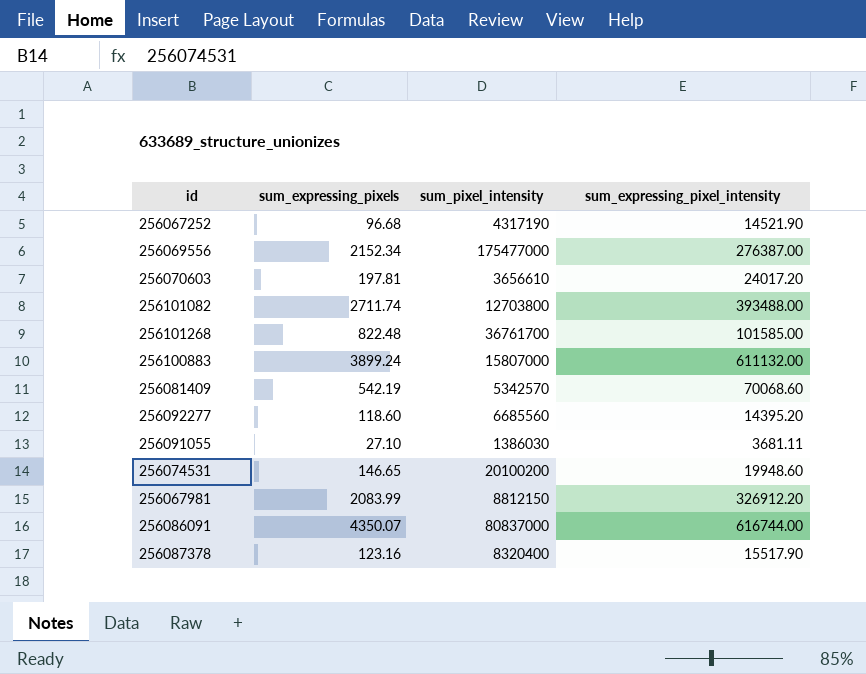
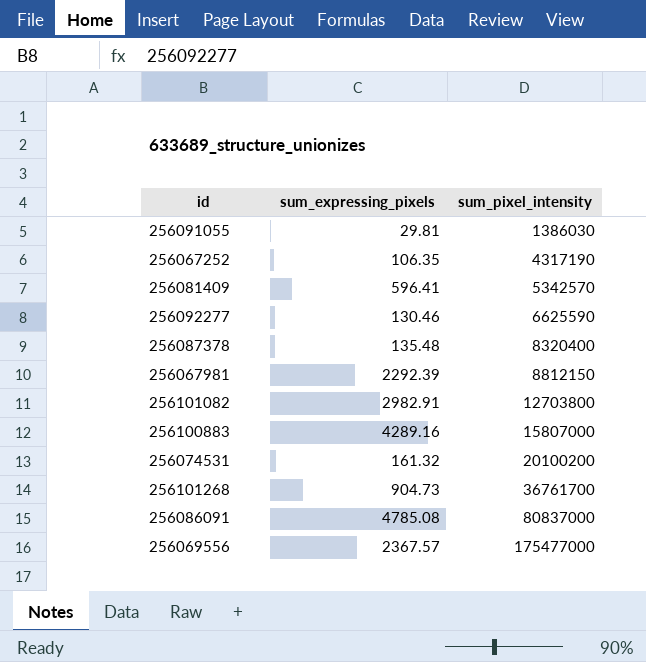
row order: none -> sum_pixel_intensity ascending
column sum_expressing_pixel_intensity | position: 4 -> none
row 256070603: 197.81 | 3656610 | 24017.20 -> none
256091055 | sum_expressing_pixels: 27.10 -> 29.81
256067252 | sum_expressing_pixels: 96.68 -> 106.35
256081409 | sum_expressing_pixels: 542.19 -> 596.41
256092277 | sum_expressing_pixels: 118.60 -> 130.46
256092277 | sum_pixel_intensity: 6685560 -> 6625590
256087378 | sum_expressing_pixels: 123.16 -> 135.48
256067981 | sum_expressing_pixels: 2083.99 -> 2292.39
256101082 | sum_expressing_pixels: 2711.74 -> 2982.91
256100883 | sum_expressing_pixels: 3899.24 -> 4289.16
256074531 | sum_expressing_pixels: 146.65 -> 161.32
256101268 | sum_expressing_pixels: 822.48 -> 904.73
256086091 | sum_expressing_pixels: 4350.07 -> 4785.08
256069556 | sum_expressing_pixels: 2152.34 -> 2367.57

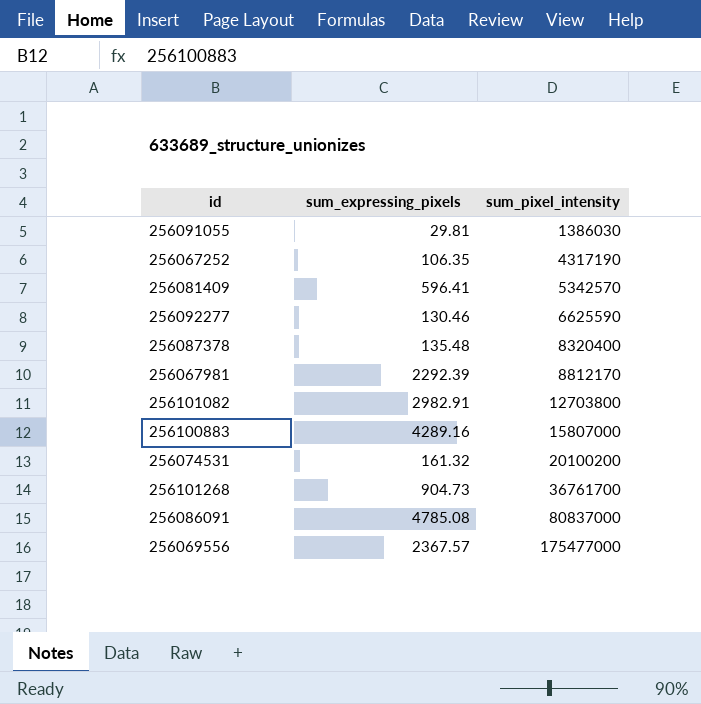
256067981 | sum_pixel_intensity: 8812150 -> 8812170

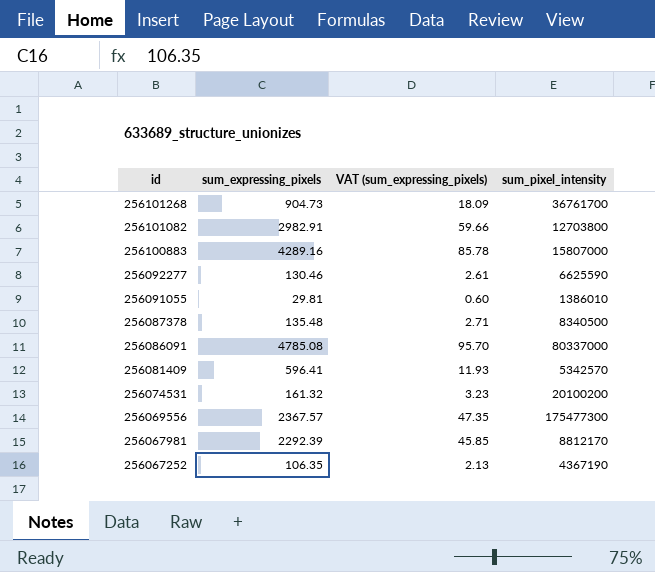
row order: sum_pixel_intensity ascending -> id descending
column VAT (sum_expressing_pixels) | formula: none -> [sum_expressing_pixels] * 0.02
256091055 | sum_pixel_intensity: 1386030 -> 1386010
256087378 | sum_pixel_intensity: 8320400 -> 8340500
256086091 | sum_pixel_intensity: 80837000 -> 80337000
256069556 | sum_pixel_intensity: 175477000 -> 175477300
256067252 | sum_pixel_intensity: 4317190 -> 4367190

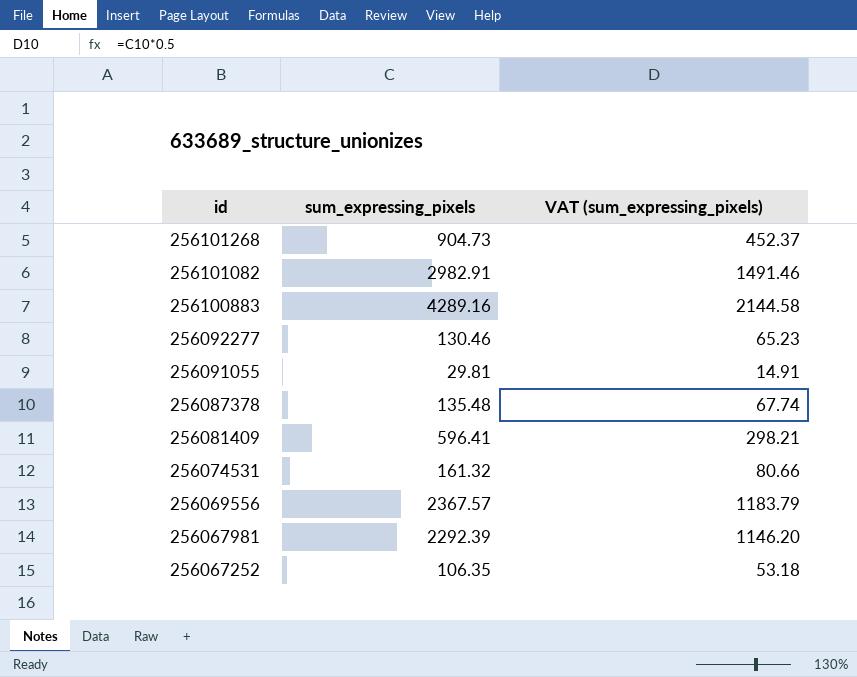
column sum_pixel_intensity | position: 4 -> none
column VAT (sum_expressing_pixels) | formula: [sum_expressing_pixels] * 0.02 -> [sum_expressing_pixels] * 0.5
row 256086091: 4785.08 | 95.70 | 80337000 -> none

